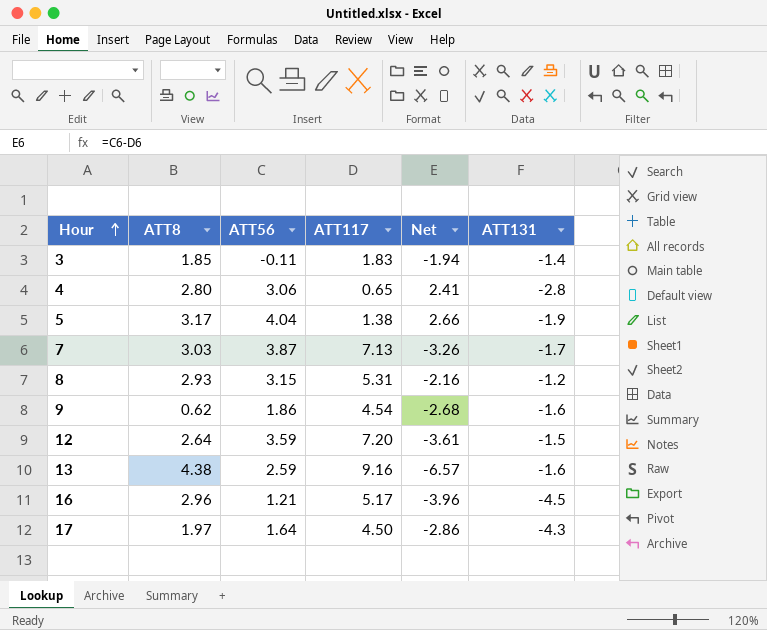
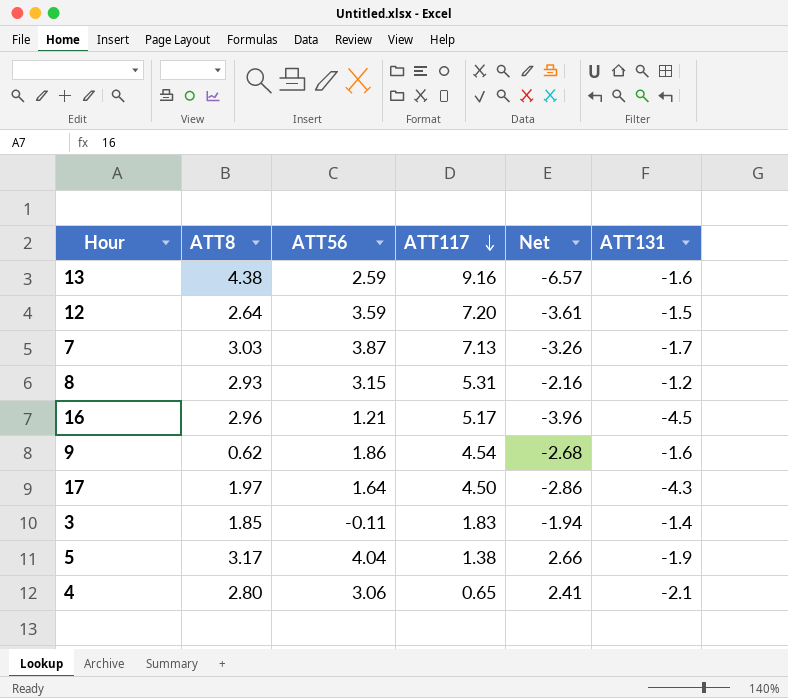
row order: Hour ascending -> ATT117 descending
4 | ATT131: -2.8 -> -2.1

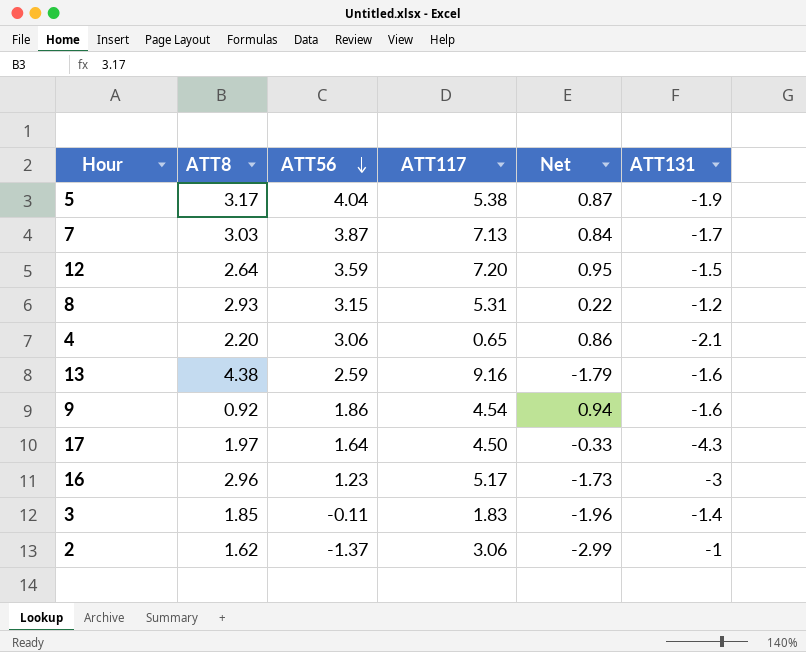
row order: ATT117 descending -> ATT56 descending
column Net | formula: [ATT56] - [ATT117] -> [ATT56] - [ATT8]
5 | ATT117: 1.38 -> 5.38
4 | ATT8: 2.80 -> 2.20
9 | ATT8: 0.62 -> 0.92
16 | ATT56: 1.21 -> 1.23
16 | ATT131: -4.5 -> -3
row 2: none -> 1.62 | -1.37 | 3.06 | -2.99 | -1

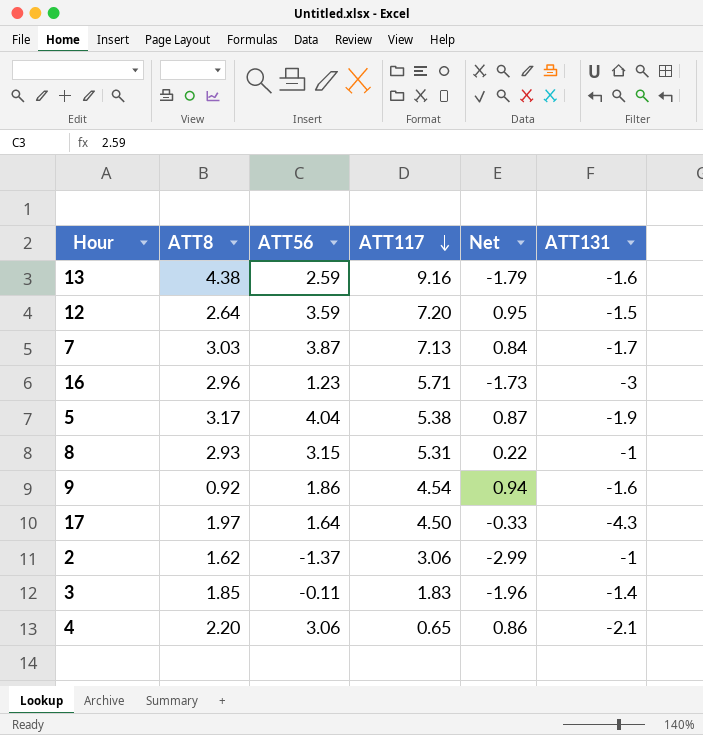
row order: ATT56 descending -> ATT117 descending
16 | ATT117: 5.17 -> 5.71
8 | ATT131: -1.2 -> -1

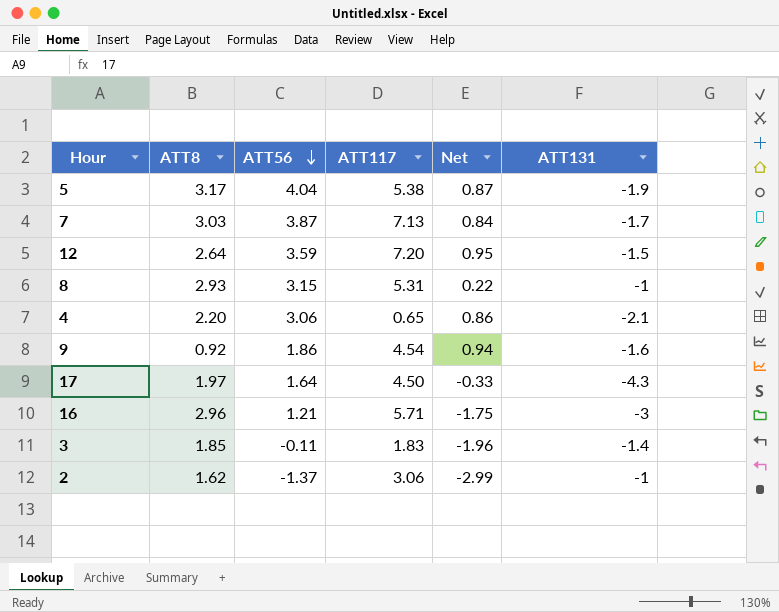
row order: ATT117 descending -> ATT56 descending
row 13: 4.38 | 2.59 | 9.16 | -1.79 | -1.6 -> none
16 | ATT56: 1.23 -> 1.21
16 | Net: -1.73 -> -1.75

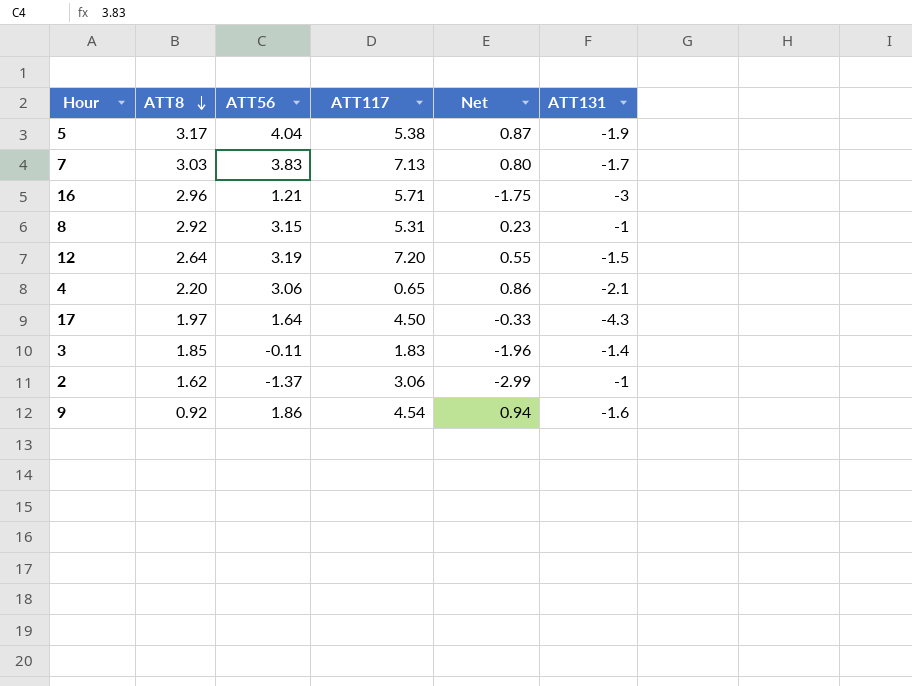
row order: ATT56 descending -> ATT8 descending
7 | ATT56: 3.87 -> 3.83
7 | Net: 0.84 -> 0.80
8 | ATT8: 2.93 -> 2.92
8 | Net: 0.22 -> 0.23
12 | ATT56: 3.59 -> 3.19
12 | Net: 0.95 -> 0.55

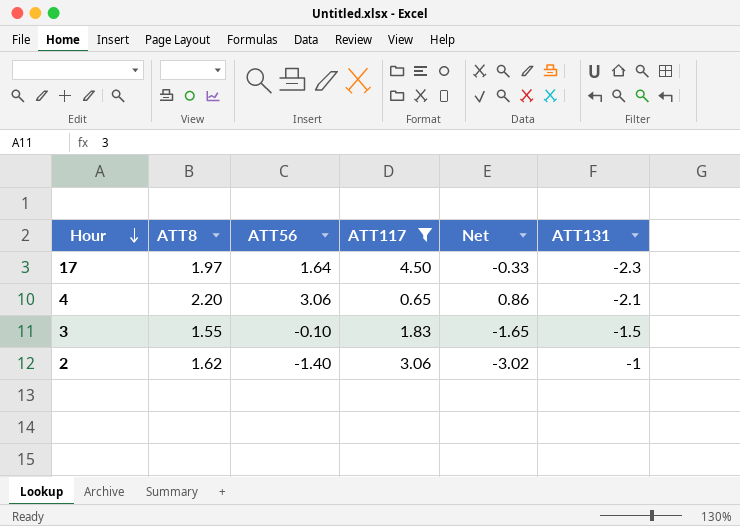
filter: none -> ATT117 <= 4.50
row order: ATT8 descending -> Hour descending
17 | ATT131: -4.3 -> -2.3
3 | ATT8: 1.85 -> 1.55
3 | ATT56: -0.11 -> -0.10
3 | Net: -1.96 -> -1.65
3 | ATT131: -1.4 -> -1.5
2 | ATT56: -1.37 -> -1.40
2 | Net: -2.99 -> -3.02

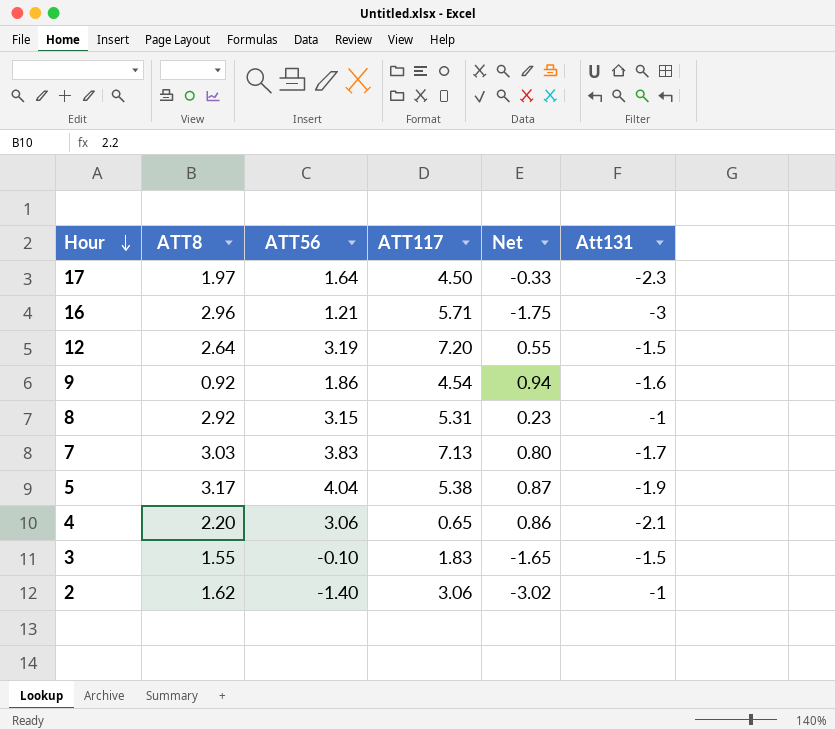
filter: ATT117 <= 4.50 -> none
column name: ATT131 -> Att131

